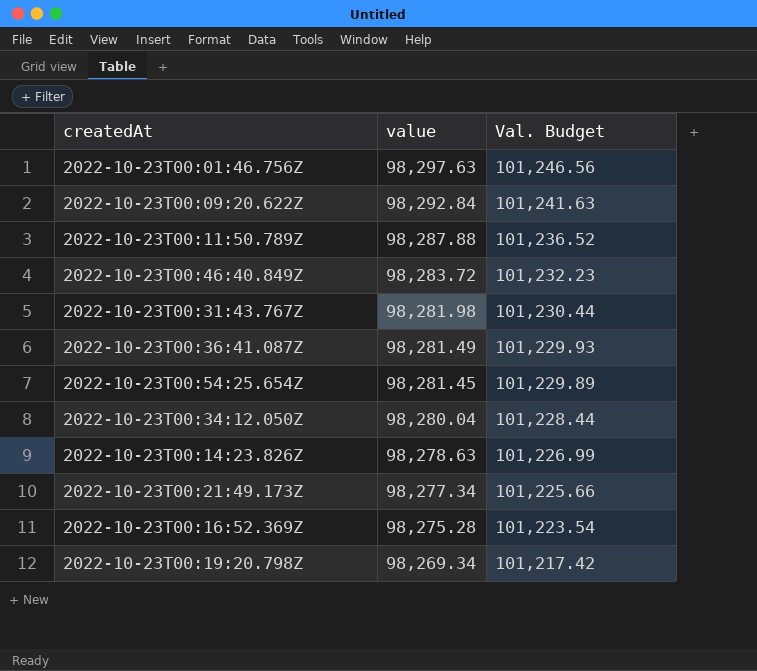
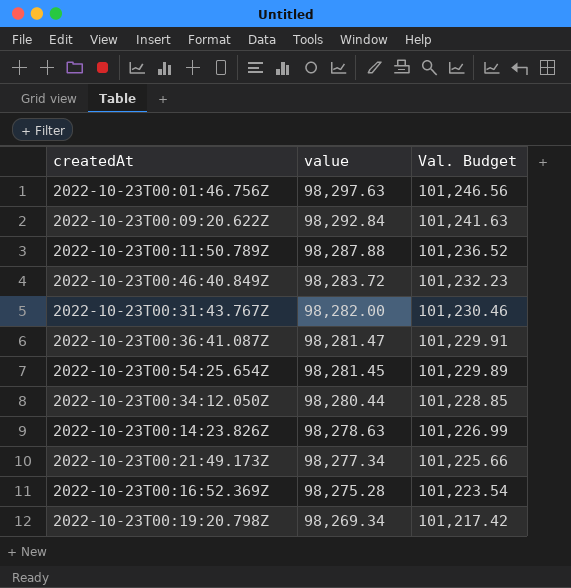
2022-10-23T00:31:43.767Z | value: 98,281.98 -> 98,282.00
2022-10-23T00:31:43.767Z | Val. Budget: 101,230.44 -> 101,230.46
2022-10-23T00:36:41.087Z | value: 98,281.49 -> 98,281.47
2022-10-23T00:36:41.087Z | Val. Budget: 101,229.93 -> 101,229.91
2022-10-23T00:34:12.050Z | value: 98,280.04 -> 98,280.44
2022-10-23T00:34:12.050Z | Val. Budget: 101,228.44 -> 101,228.85

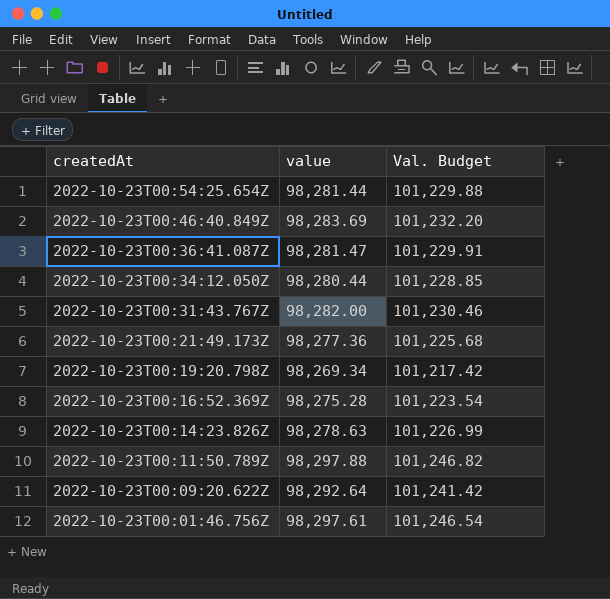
row order: value descending -> createdAt descending
2022-10-23T00:54:25.654Z | value: 98,281.45 -> 98,281.44
2022-10-23T00:54:25.654Z | Val. Budget: 101,229.89 -> 101,229.88
2022-10-23T00:46:40.849Z | value: 98,283.72 -> 98,283.69
2022-10-23T00:46:40.849Z | Val. Budget: 101,232.23 -> 101,232.20
2022-10-23T00:21:49.173Z | value: 98,277.34 -> 98,277.36
2022-10-23T00:21:49.173Z | Val. Budget: 101,225.66 -> 101,225.68
2022-10-23T00:11:50.789Z | value: 98,287.88 -> 98,297.88
2022-10-23T00:11:50.789Z | Val. Budget: 101,236.52 -> 101,246.82
2022-10-23T00:09:20.622Z | value: 98,292.84 -> 98,292.64
2022-10-23T00:09:20.622Z | Val. Budget: 101,241.63 -> 101,241.42
2022-10-23T00:01:46.756Z | value: 98,297.63 -> 98,297.61
2022-10-23T00:01:46.756Z | Val. Budget: 101,246.56 -> 101,246.54

